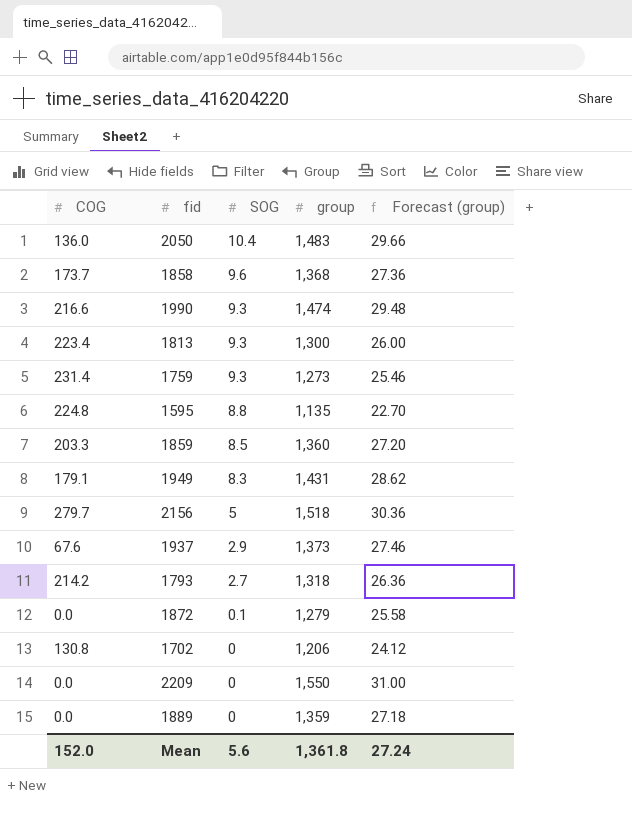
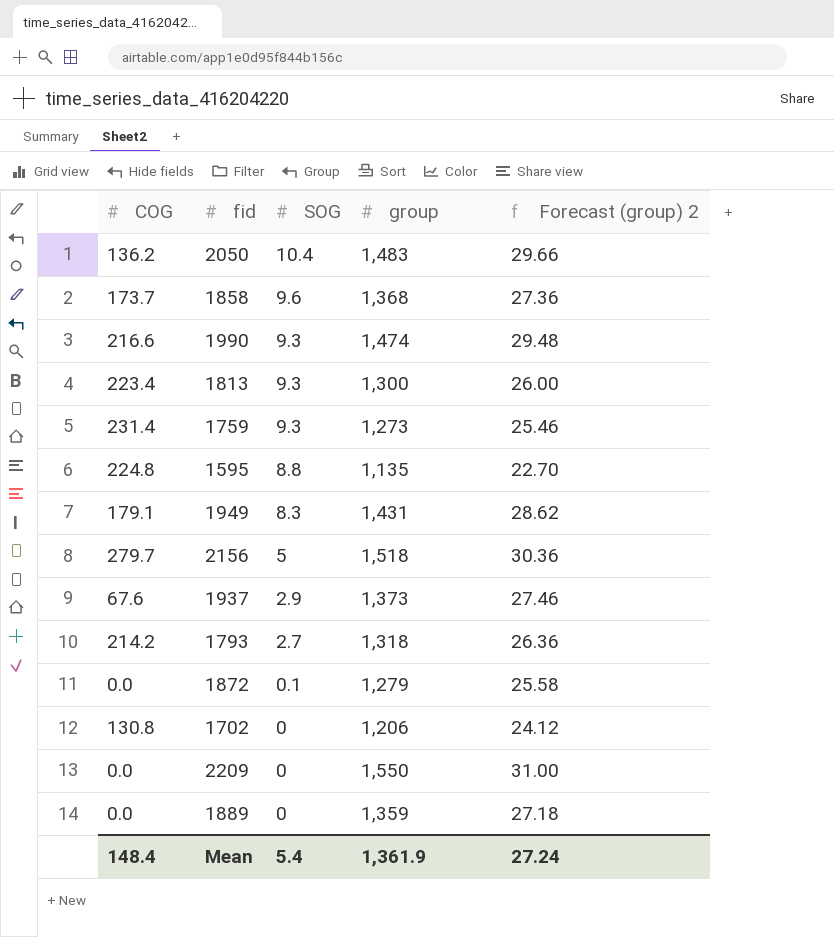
column name: Forecast (group) -> Forecast (group) 2
row 1859: 203.3 | 8.5 | 1,360 | 27.20 -> none
2050 | COG: 136.0 -> 136.2
Mean | COG: 152.0 -> 148.4
Mean | SOG: 5.6 -> 5.4
Mean | group: 1,361.8 -> 1,361.9

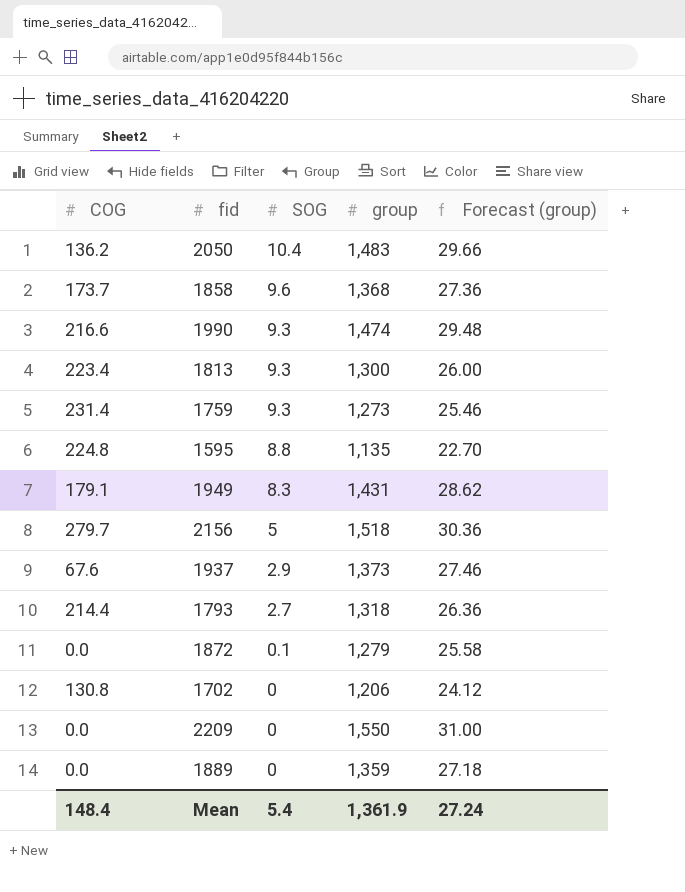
column name: Forecast (group) 2 -> Forecast (group)
1793 | COG: 214.2 -> 214.4

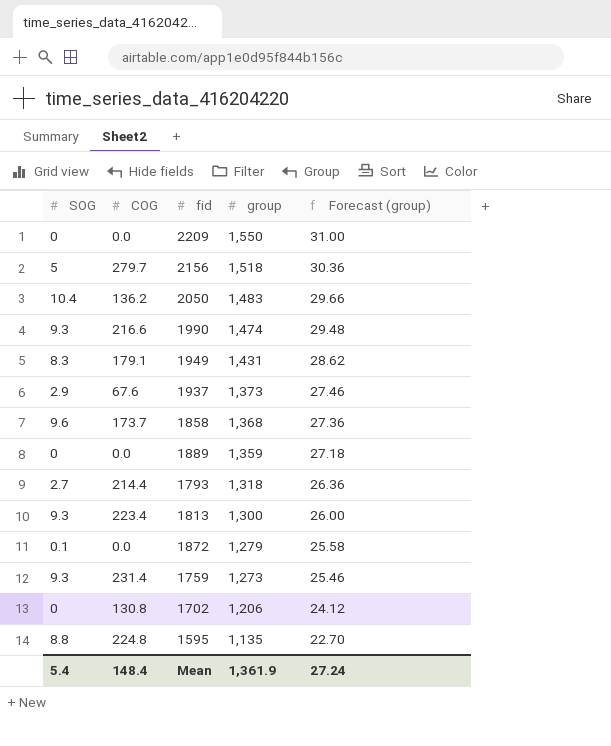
row order: SOG descending -> group descending
column SOG | position: 3 -> 1

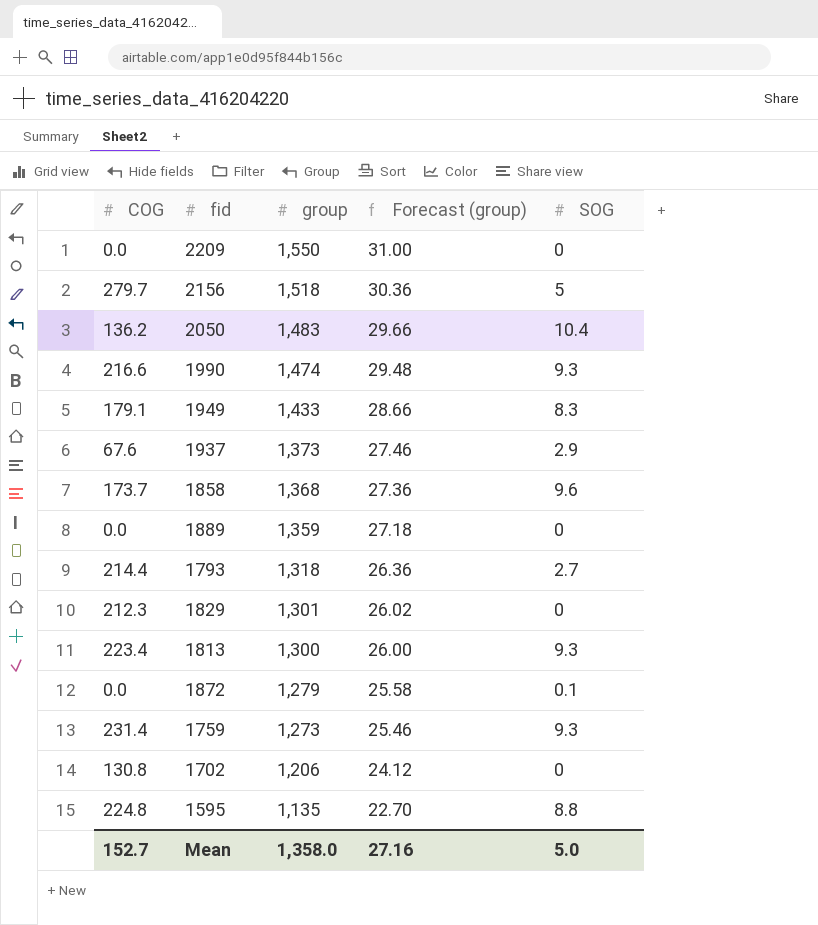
column SOG | position: 1 -> 5
1949 | group: 1,431 -> 1,433
1949 | Forecast (group): 28.62 -> 28.66
row 1829: none -> 212.3 | 1,301 | 26.02 | 0
Mean | COG: 148.4 -> 152.7
Mean | group: 1,361.9 -> 1,358.0
Mean | Forecast (group): 27.24 -> 27.16
Mean | SOG: 5.4 -> 5.0

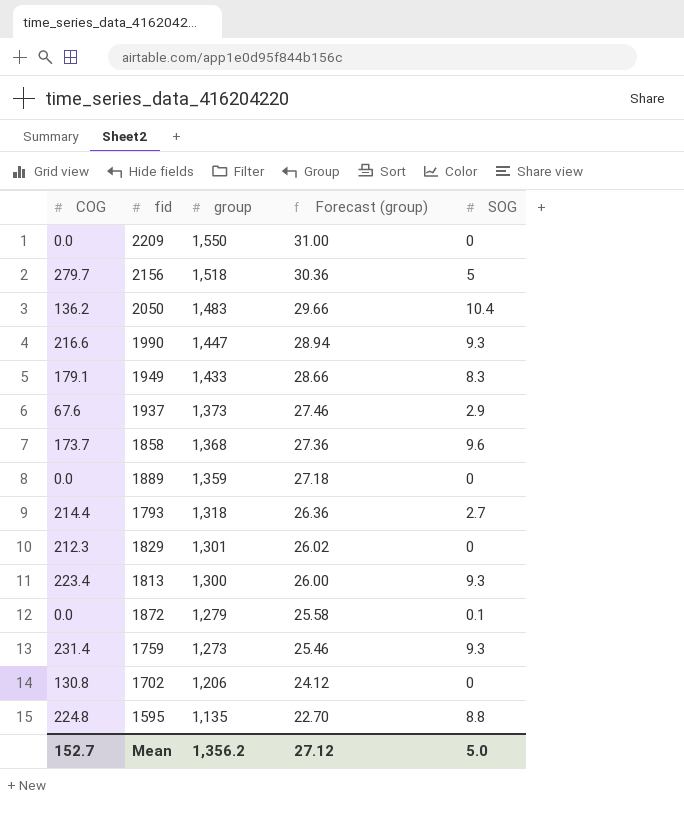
1990 | group: 1,474 -> 1,447
1990 | Forecast (group): 29.48 -> 28.94
Mean | group: 1,358.0 -> 1,356.2
Mean | Forecast (group): 27.16 -> 27.12

